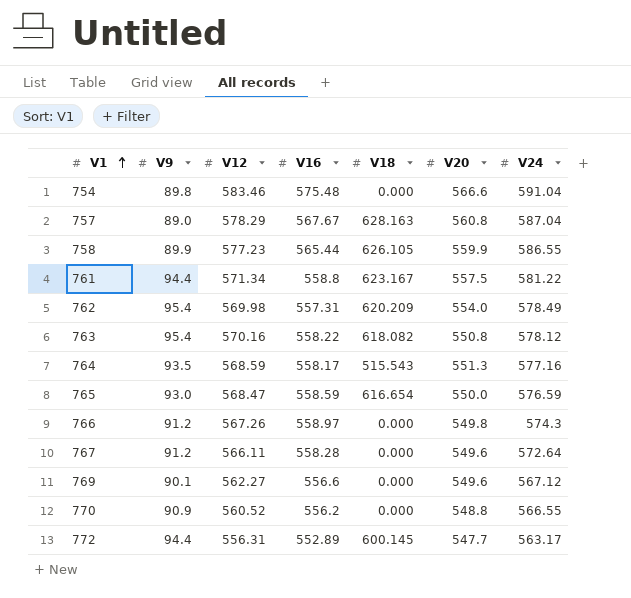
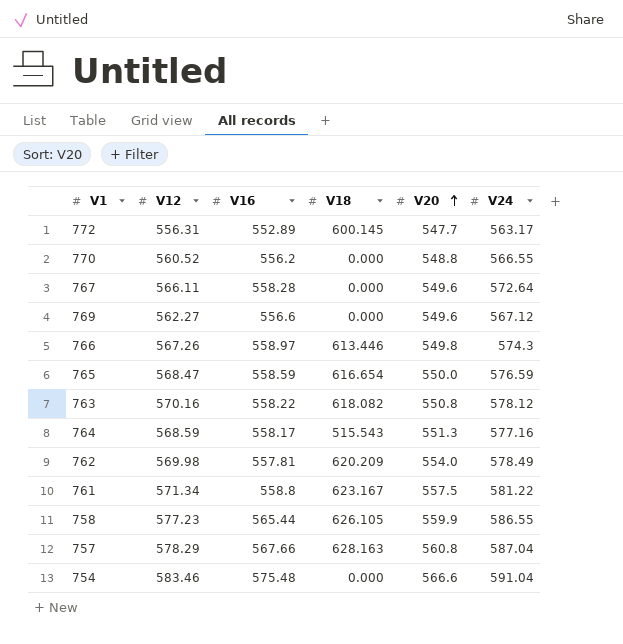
row order: V1 ascending -> V20 ascending
column V9 | position: 2 -> none
766 | V18: 0.000 -> 613.446
762 | V16: 557.31 -> 557.81
757 | V16: 567.67 -> 567.66

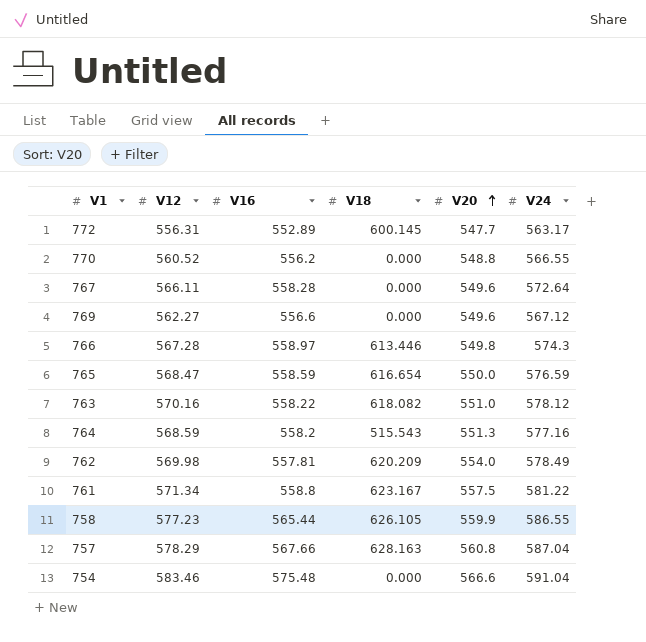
766 | V12: 567.26 -> 567.28
763 | V20: 550.8 -> 551.0
764 | V16: 558.17 -> 558.2

